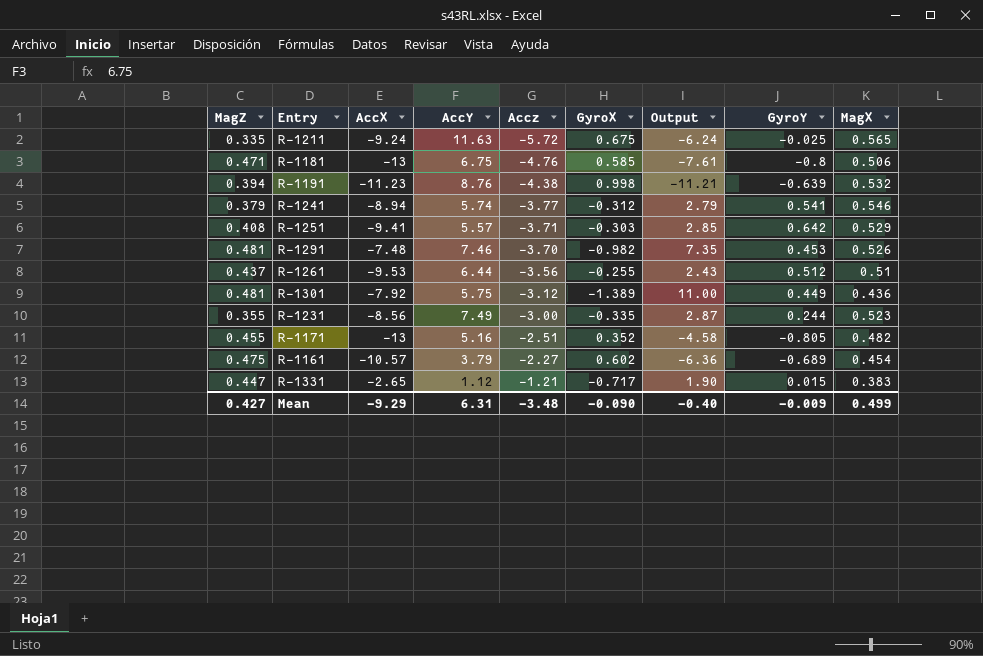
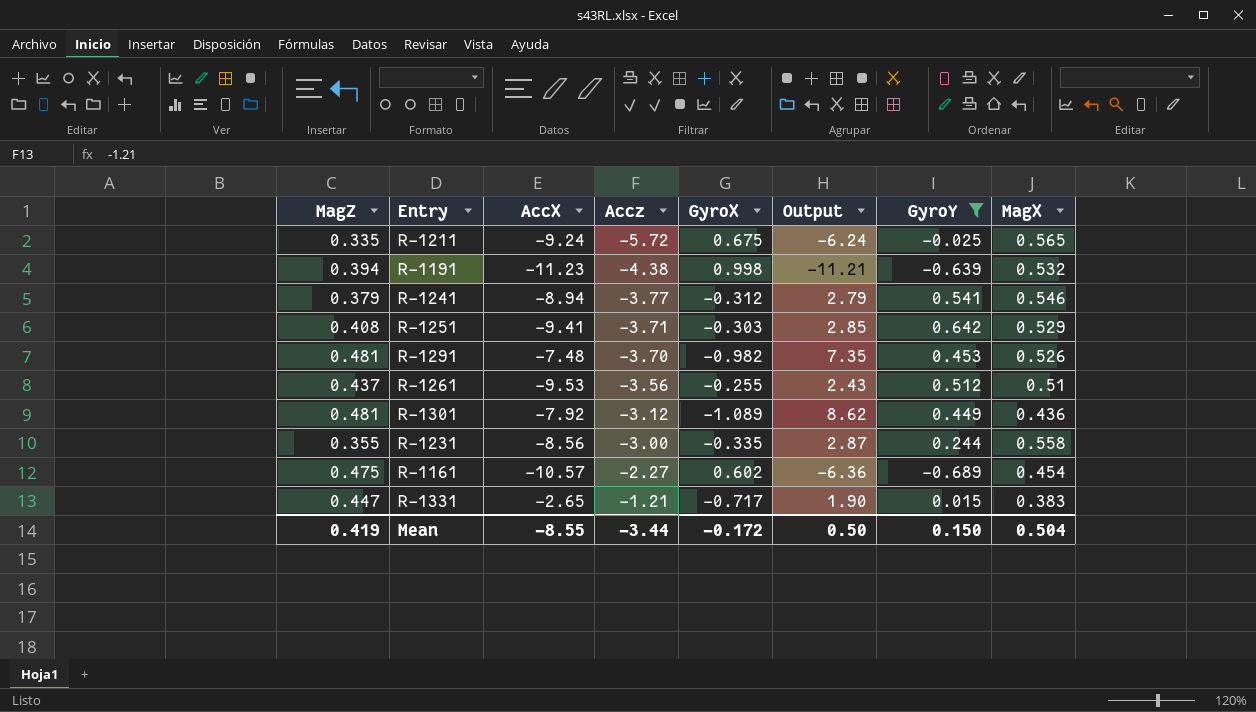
filter: none -> GyroY >= -0.689
column AccY | position: 4 -> none
R-1301 | GyroX: -1.389 -> -1.089
R-1301 | Output: 11.00 -> 8.62
R-1231 | MagX: 0.523 -> 0.558
Mean | MagZ: 0.427 -> 0.419
Mean | AccX: -9.29 -> -8.55
Mean | Accz: -3.48 -> -3.44
Mean | GyroX: -0.090 -> -0.172
Mean | Output: -0.40 -> 0.50
Mean | GyroY: -0.009 -> 0.150
Mean | MagX: 0.499 -> 0.504

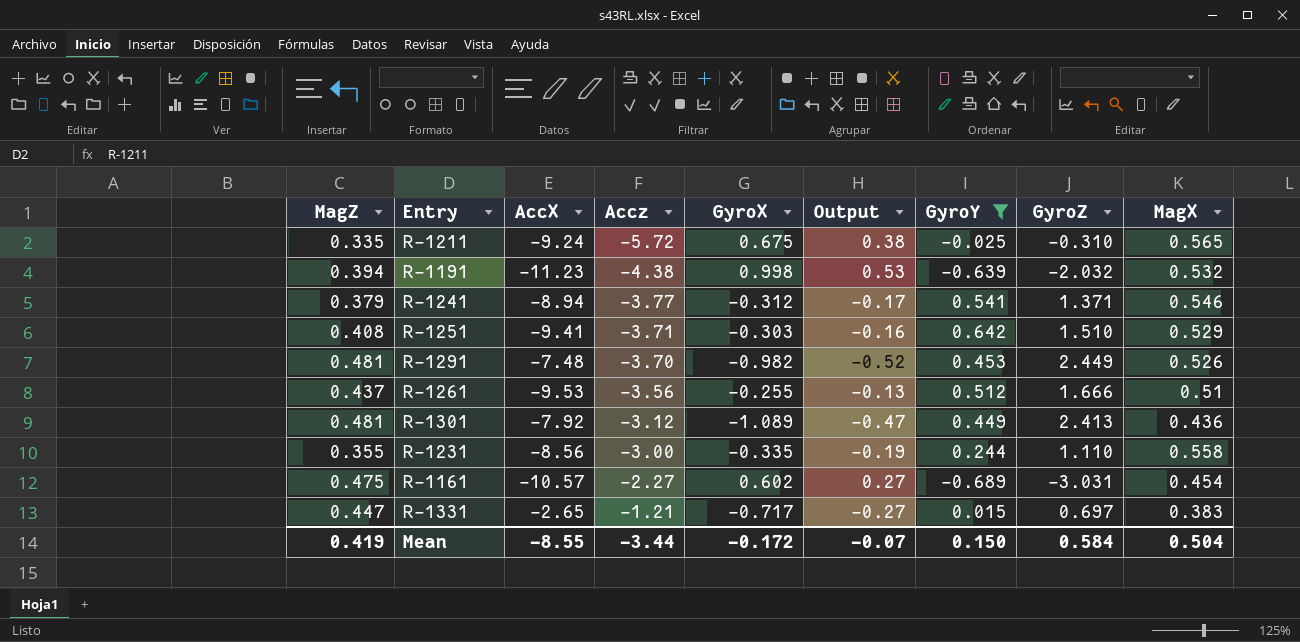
column Output | formula: [AccX] * [GyroX] -> [GyroX] * [MagX]
column GyroZ | position: none -> 8
Mean | Output: 0.50 -> -0.07

